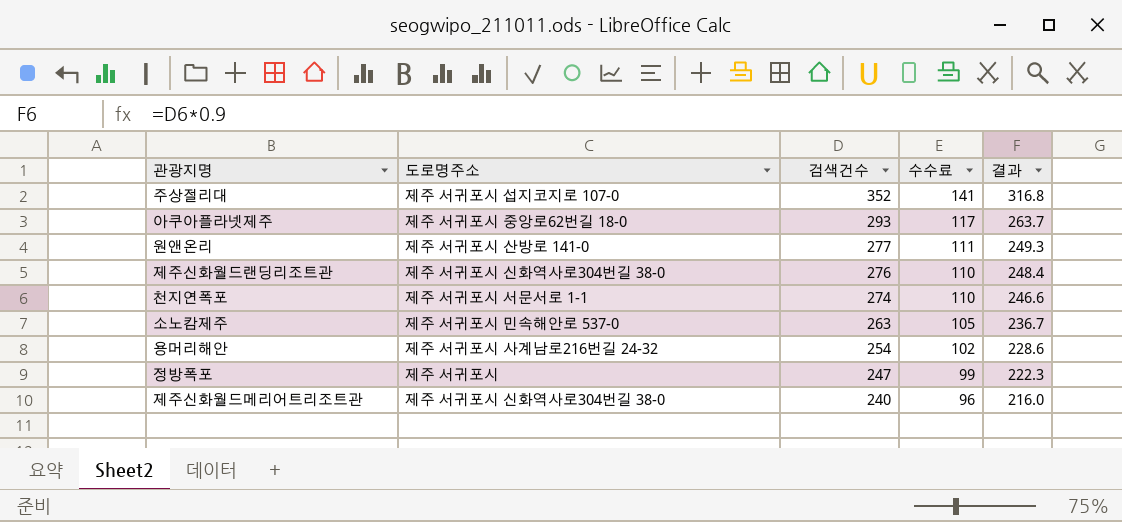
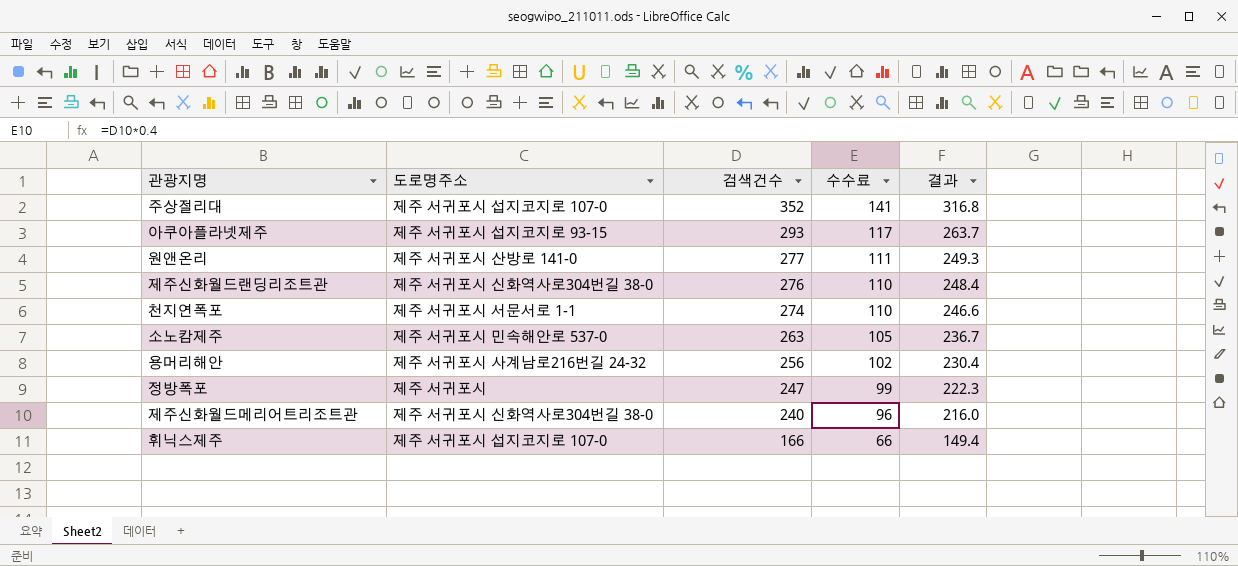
아쿠아플라넷제주 | 도로명주소: 제주 서귀포시 중앙로62번길 18-0 -> 제주 서귀포시 섭지코지로 93-15
용머리해안 | 검색건수: 254 -> 256
용머리해안 | 결과: 228.6 -> 230.4
row 휘닉스제주: none -> 제주 서귀포시 섭지코지로 107-0 | 166 | 66 | 149.4

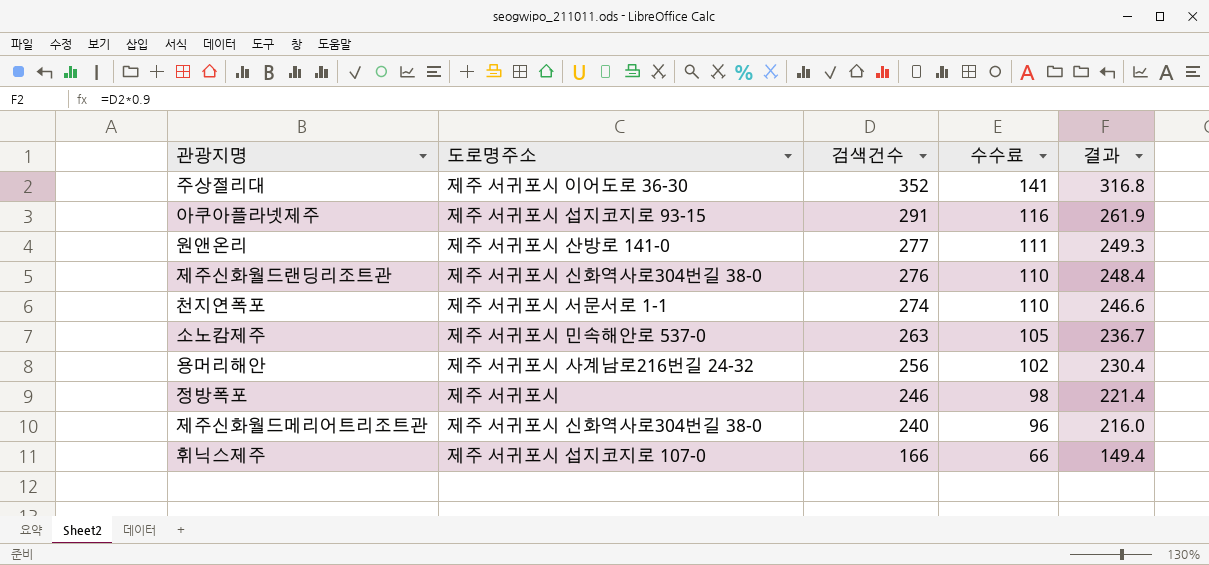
주상절리대 | 도로명주소: 제주 서귀포시 섭지코지로 107-0 -> 제주 서귀포시 이어도로 36-30
아쿠아플라넷제주 | 검색건수: 293 -> 291
아쿠아플라넷제주 | 수수료: 117 -> 116
아쿠아플라넷제주 | 결과: 263.7 -> 261.9
정방폭포 | 검색건수: 247 -> 246
정방폭포 | 수수료: 99 -> 98
정방폭포 | 결과: 222.3 -> 221.4

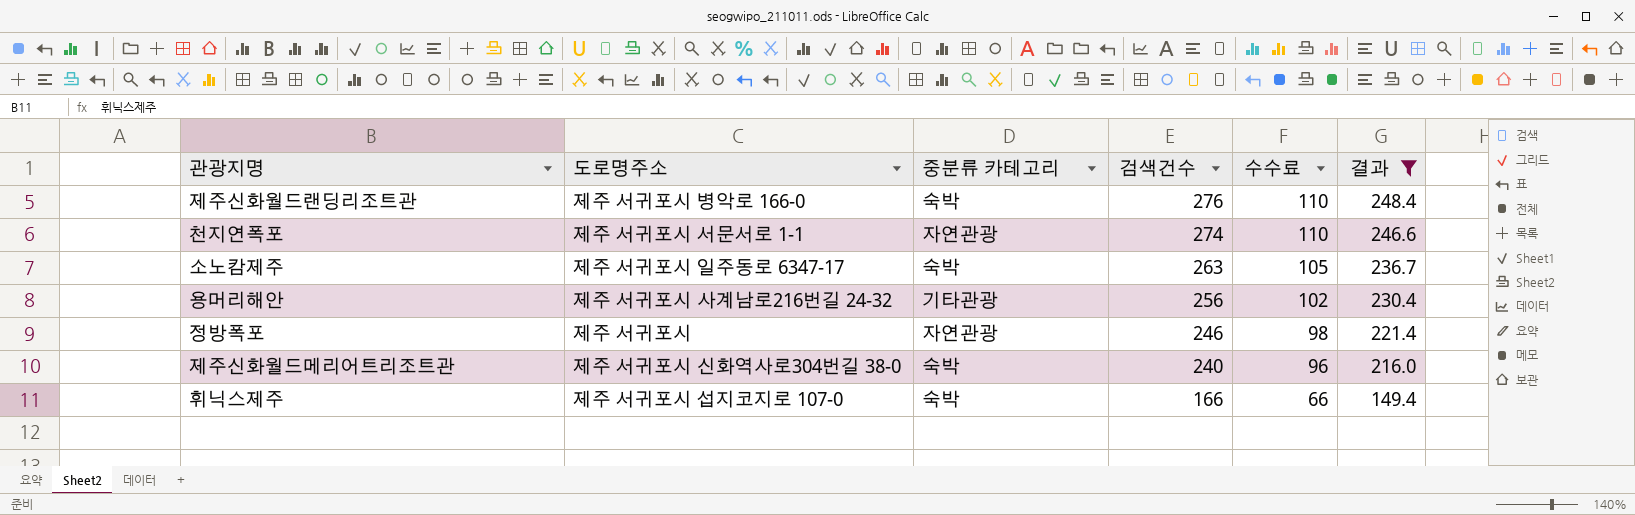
filter: none -> 결과 <= 248.4
column 중분류 카테고리 | position: none -> 3
제주신화월드랜딩리조트관 | 도로명주소: 제주 서귀포시 신화역사로304번길 38-0 -> 제주 서귀포시 병악로 166-0
소노캄제주 | 도로명주소: 제주 서귀포시 민속해안로 537-0 -> 제주 서귀포시 일주동로 6347-17

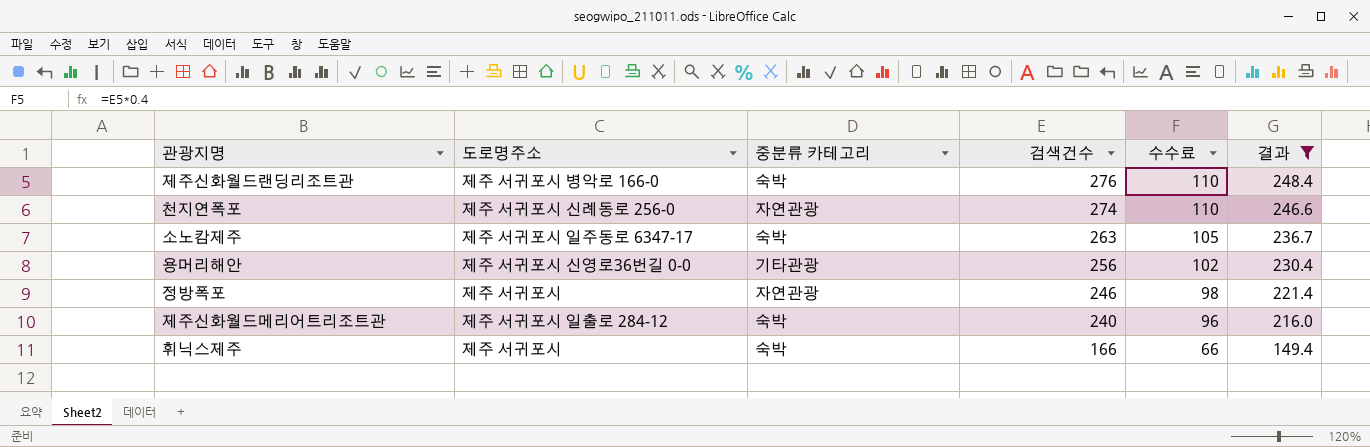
천지연폭포 | 도로명주소: 제주 서귀포시 서문서로 1-1 -> 제주 서귀포시 신례동로 256-0
용머리해안 | 도로명주소: 제주 서귀포시 사계남로216번길 24-32 -> 제주 서귀포시 신영로36번길 0-0
제주신화월드메리어트리조트관 | 도로명주소: 제주 서귀포시 신화역사로304번길 38-0 -> 제주 서귀포시 일출로 284-12
휘닉스제주 | 도로명주소: 제주 서귀포시 섭지코지로 107-0 -> 제주 서귀포시

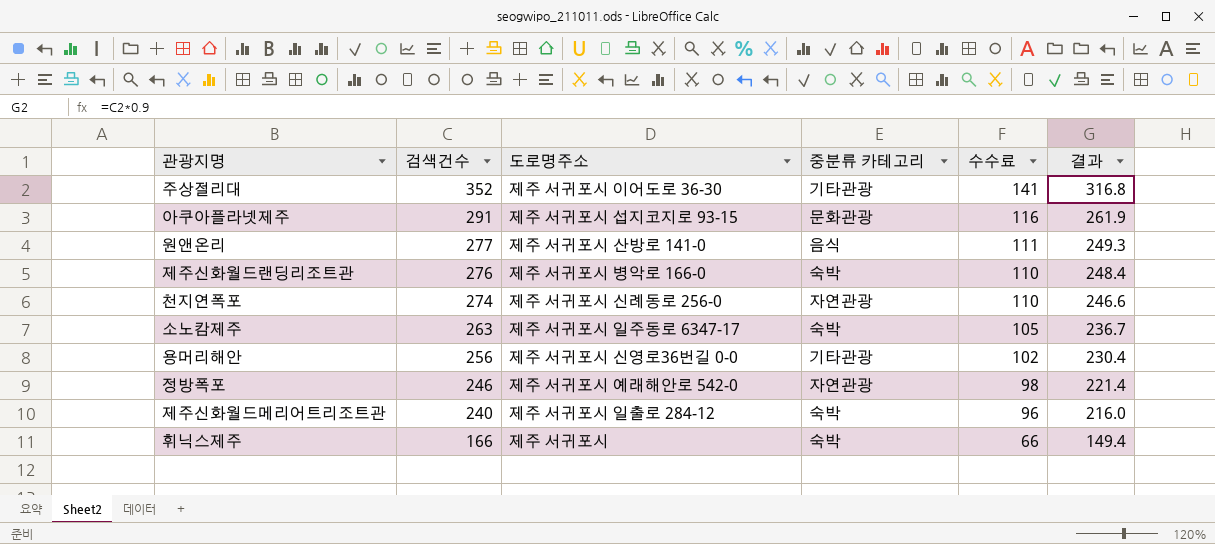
filter: 결과 <= 248.4 -> none
column 검색건수 | position: 4 -> 2
정방폭포 | 도로명주소: 제주 서귀포시 -> 제주 서귀포시 예래해안로 542-0

